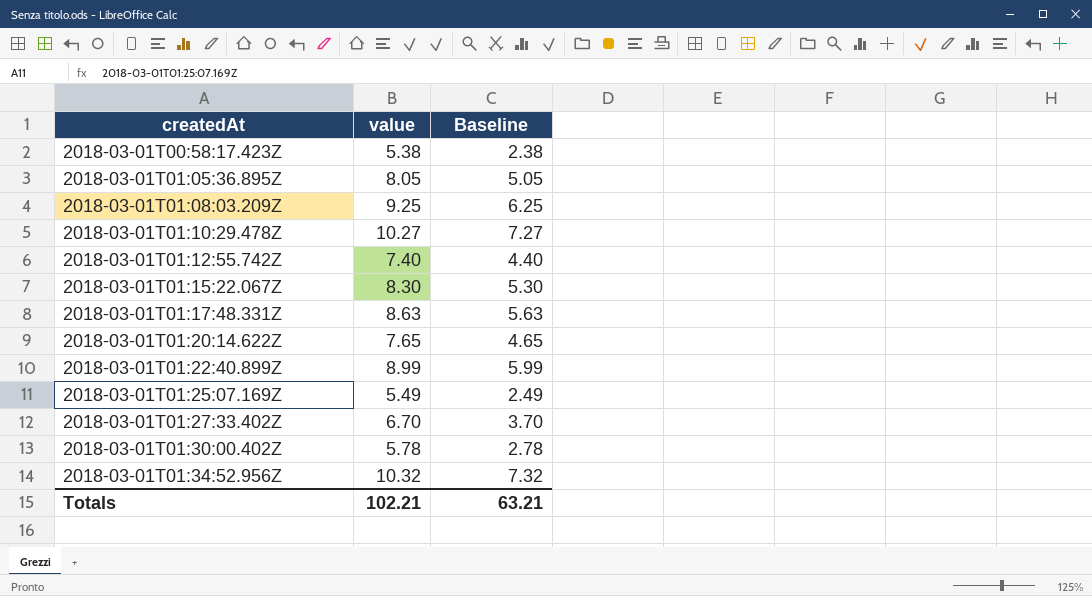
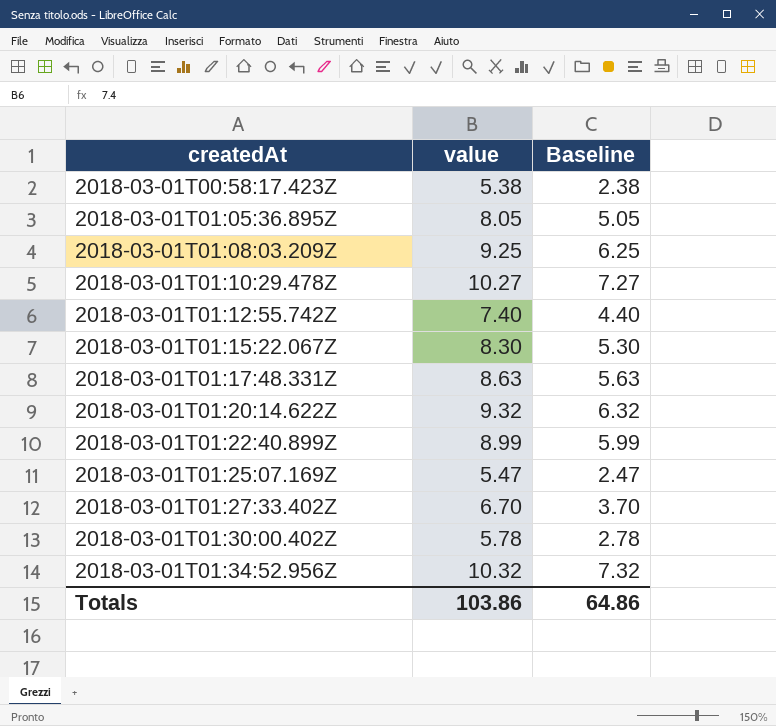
2018-03-01T01:20:14.622Z | value: 7.65 -> 9.32
2018-03-01T01:20:14.622Z | Baseline: 4.65 -> 6.32
2018-03-01T01:25:07.169Z | value: 5.49 -> 5.47
2018-03-01T01:25:07.169Z | Baseline: 2.49 -> 2.47
Totals | value: 102.21 -> 103.86
Totals | Baseline: 63.21 -> 64.86

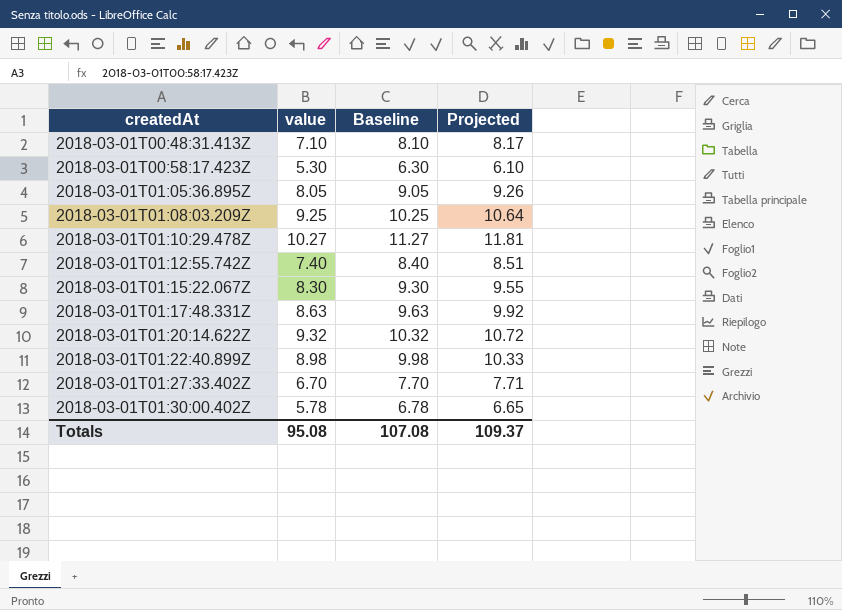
column Baseline | formula: [value] - 3 -> [value] + 1
column Projected | formula: none -> [value] * 1.15
row 2018-03-01T01:25:07.169Z: 5.47 | 2.47 -> none
row 2018-03-01T01:34:52.956Z: 10.32 | 7.32 -> none
row 2018-03-01T00:48:31.413Z: none -> 7.10 | 8.10 | 8.17
2018-03-01T00:58:17.423Z | value: 5.38 -> 5.30
2018-03-01T01:22:40.899Z | value: 8.99 -> 8.98
Totals | value: 103.86 -> 95.08
Totals | Baseline: 64.86 -> 107.08

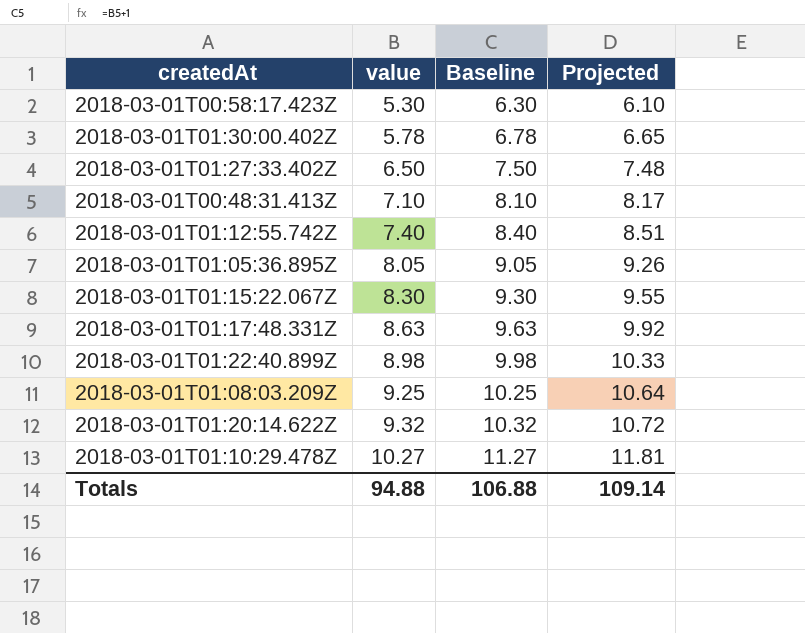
row order: createdAt ascending -> value ascending
2018-03-01T01:27:33.402Z | value: 6.70 -> 6.50
2018-03-01T01:27:33.402Z | Baseline: 7.70 -> 7.50
2018-03-01T01:27:33.402Z | Projected: 7.71 -> 7.48
Totals | value: 95.08 -> 94.88
Totals | Baseline: 107.08 -> 106.88
Totals | Projected: 109.37 -> 109.14

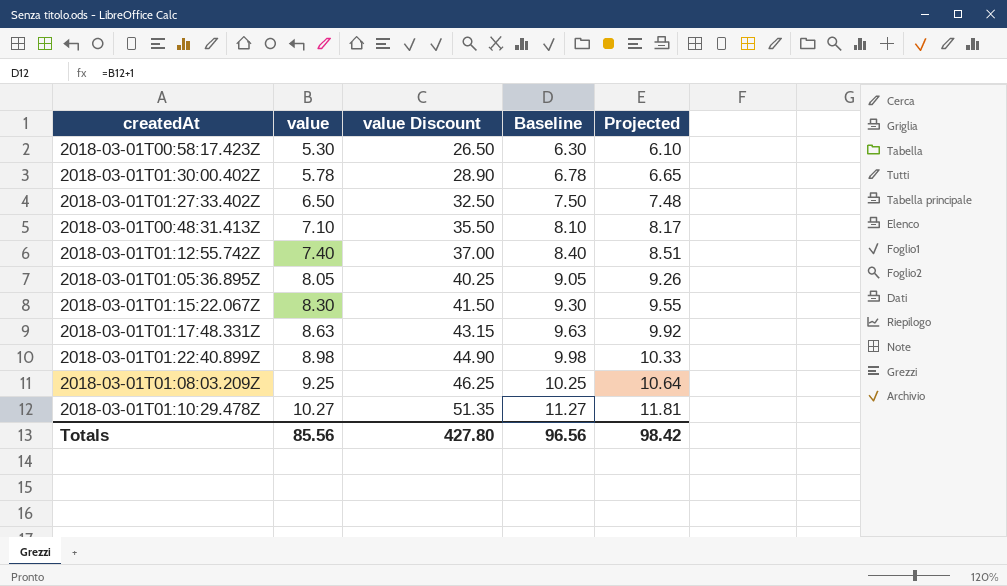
column value Discount | formula: none -> [value] * 5
row 2018-03-01T01:20:14.622Z: 9.32 | 10.32 | 10.72 -> none
Totals | value: 94.88 -> 85.56
Totals | Baseline: 106.88 -> 96.56
Totals | Projected: 109.14 -> 98.42

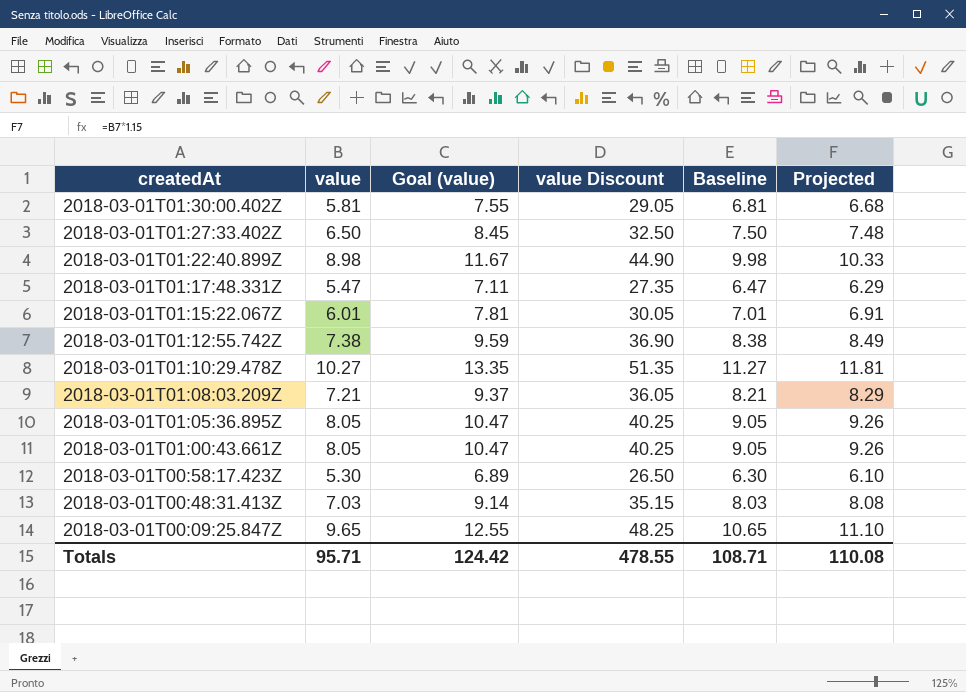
row order: value ascending -> createdAt descending
column Goal (value) | formula: none -> [value] * 1.3
2018-03-01T01:30:00.402Z | value: 5.78 -> 5.81
2018-03-01T01:30:00.402Z | value Discount: 28.90 -> 29.05
2018-03-01T01:30:00.402Z | Baseline: 6.78 -> 6.81
2018-03-01T01:30:00.402Z | Projected: 6.65 -> 6.68
2018-03-01T01:17:48.331Z | value: 8.63 -> 5.47
2018-03-01T01:17:48.331Z | value Discount: 43.15 -> 27.35
2018-03-01T01:17:48.331Z | Baseline: 9.63 -> 6.47
2018-03-01T01:17:48.331Z | Projected: 9.92 -> 6.29
2018-03-01T01:15:22.067Z | value: 8.30 -> 6.01
2018-03-01T01:15:22.067Z | value Discount: 41.50 -> 30.05
2018-03-01T01:15:22.067Z | Baseline: 9.30 -> 7.01
2018-03-01T01:15:22.067Z | Projected: 9.55 -> 6.91
2018-03-01T01:12:55.742Z | value: 7.40 -> 7.38
2018-03-01T01:12:55.742Z | value Discount: 37.00 -> 36.90
2018-03-01T01:12:55.742Z | Baseline: 8.40 -> 8.38
2018-03-01T01:12:55.742Z | Projected: 8.51 -> 8.49
2018-03-01T01:08:03.209Z | value: 9.25 -> 7.21
2018-03-01T01:08:03.209Z | value Discount: 46.25 -> 36.05
2018-03-01T01:08:03.209Z | Baseline: 10.25 -> 8.21
2018-03-01T01:08:03.209Z | Projected: 10.64 -> 8.29
row 2018-03-01T01:00:43.661Z: none -> 8.05 | 10.47 | 40.25 | 9.05 | 9.26
2018-03-01T00:48:31.413Z | value: 7.10 -> 7.03
2018-03-01T00:48:31.413Z | value Discount: 35.50 -> 35.15
2018-03-01T00:48:31.413Z | Baseline: 8.10 -> 8.03
2018-03-01T00:48:31.413Z | Projected: 8.17 -> 8.08
row 2018-03-01T00:09:25.847Z: none -> 9.65 | 12.55 | 48.25 | 10.65 | 11.10
Totals | value: 85.56 -> 95.71
Totals | value Discount: 427.80 -> 478.55
Totals | Baseline: 96.56 -> 108.71
Totals | Projected: 98.42 -> 110.08

